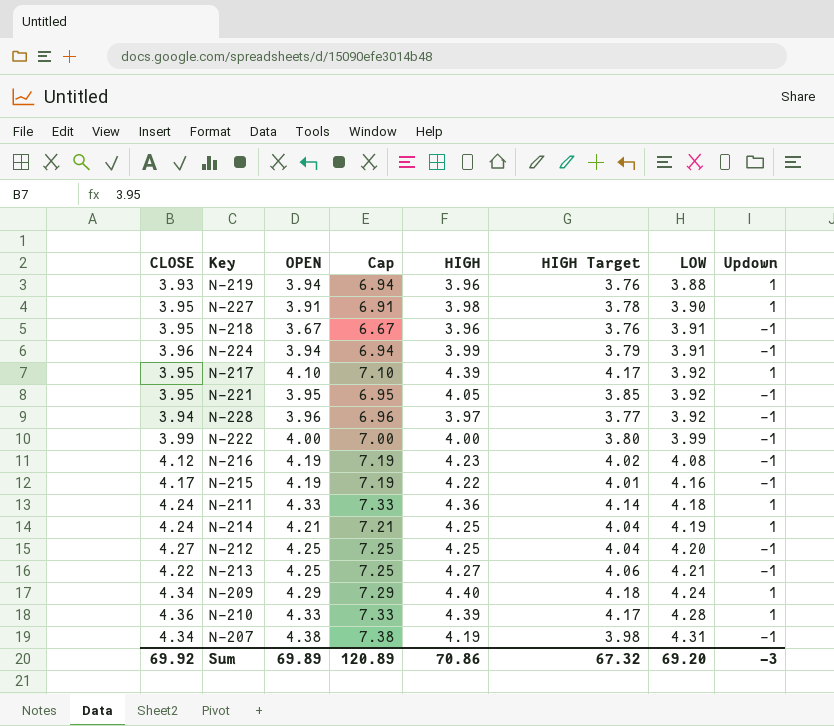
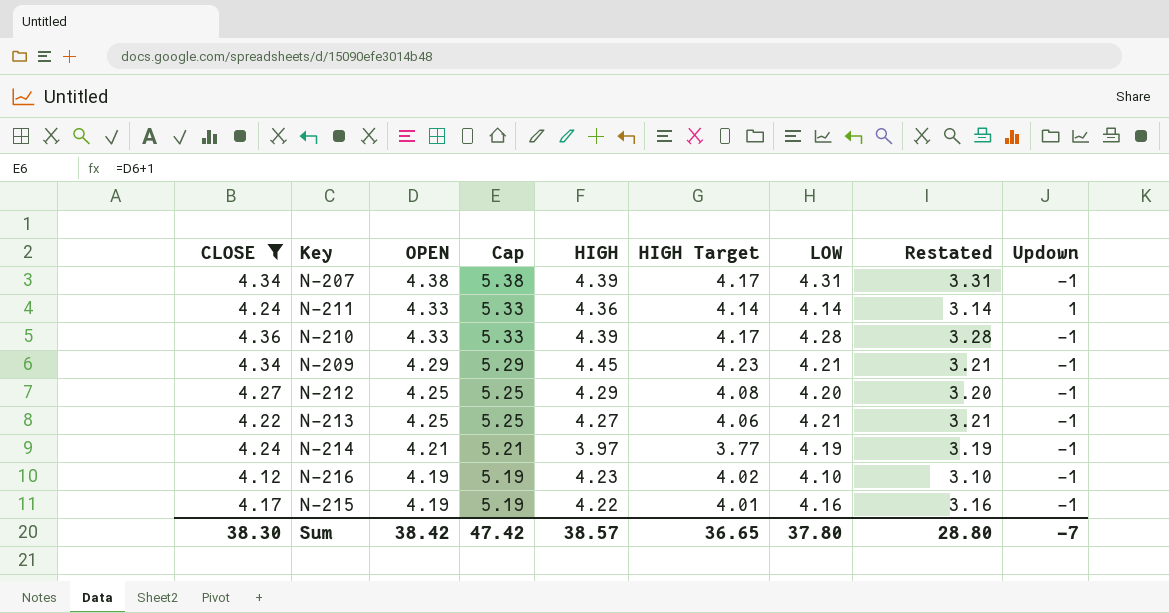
filter: none -> CLOSE >= 4.12
row order: LOW ascending -> OPEN descending
column Cap | formula: [OPEN] + 3 -> [OPEN] + 1
column Restated | formula: none -> [LOW] - 1
N-207 | HIGH: 4.19 -> 4.39
N-207 | HIGH Target: 3.98 -> 4.17
N-211 | LOW: 4.18 -> 4.14
N-210 | Updown: 1 -> -1
N-209 | HIGH: 4.40 -> 4.45
N-209 | HIGH Target: 4.18 -> 4.23
N-209 | LOW: 4.24 -> 4.21
N-209 | Updown: 1 -> -1
N-212 | HIGH: 4.25 -> 4.29
N-212 | HIGH Target: 4.04 -> 4.08
N-214 | HIGH: 4.25 -> 3.97
N-214 | HIGH Target: 4.04 -> 3.77
N-214 | Updown: 1 -> -1
N-216 | LOW: 4.08 -> 4.10
Sum | CLOSE: 69.92 -> 38.30
Sum | OPEN: 69.89 -> 38.42
Sum | Cap: 120.89 -> 47.42
Sum | HIGH: 70.86 -> 38.57
Sum | HIGH Target: 67.32 -> 36.65
Sum | LOW: 69.20 -> 37.80
Sum | Updown: -3 -> -7

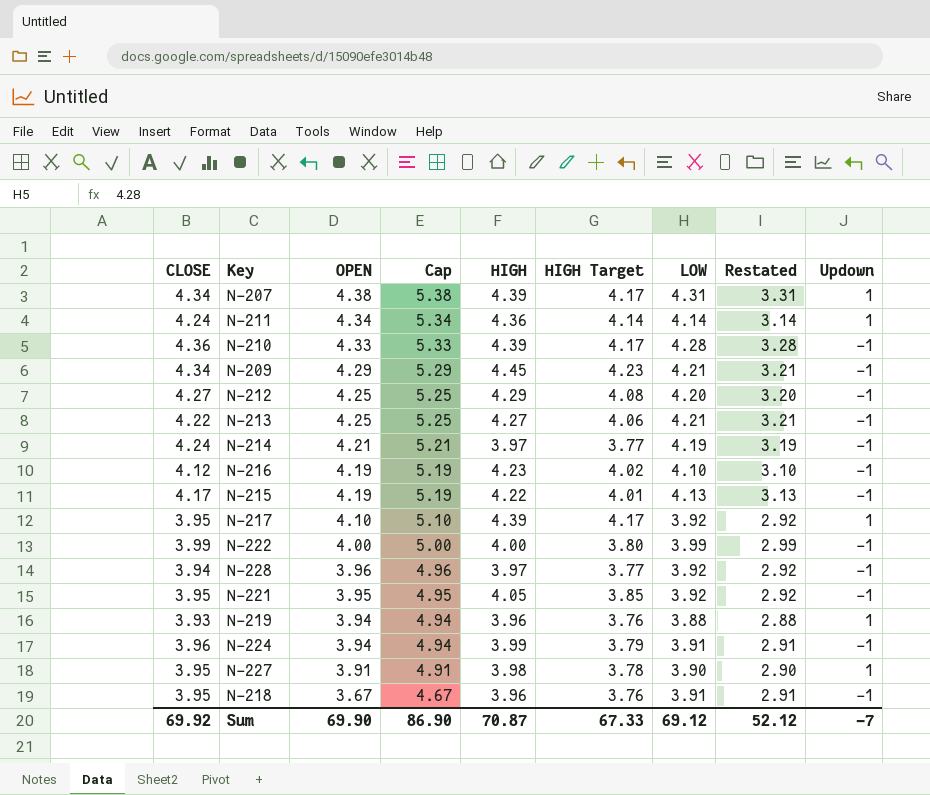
filter: CLOSE >= 4.12 -> none
N-207 | Updown: -1 -> 1
N-211 | OPEN: 4.33 -> 4.34
N-211 | Cap: 5.33 -> 5.34
N-215 | LOW: 4.16 -> 4.13
N-215 | Restated: 3.16 -> 3.13
Sum | CLOSE: 38.30 -> 69.92
Sum | OPEN: 38.42 -> 69.90
Sum | Cap: 47.42 -> 86.90
Sum | HIGH: 38.57 -> 70.87
Sum | HIGH Target: 36.65 -> 67.33
Sum | LOW: 37.80 -> 69.12
Sum | Restated: 28.80 -> 52.12

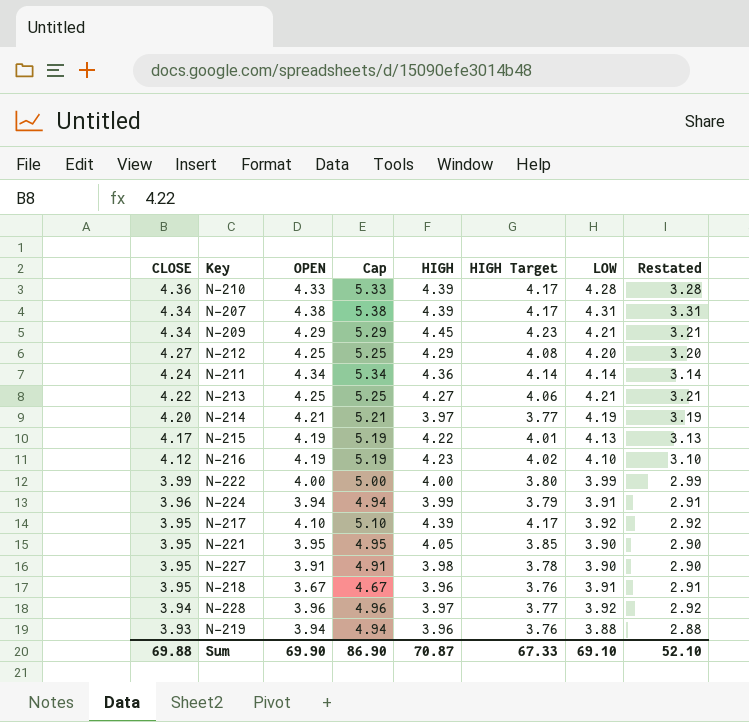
row order: OPEN descending -> CLOSE descending
column Updown | position: 9 -> none
N-214 | CLOSE: 4.24 -> 4.20
N-221 | LOW: 3.92 -> 3.90
N-221 | Restated: 2.92 -> 2.90
Sum | CLOSE: 69.92 -> 69.88
Sum | LOW: 69.12 -> 69.10
Sum | Restated: 52.12 -> 52.10

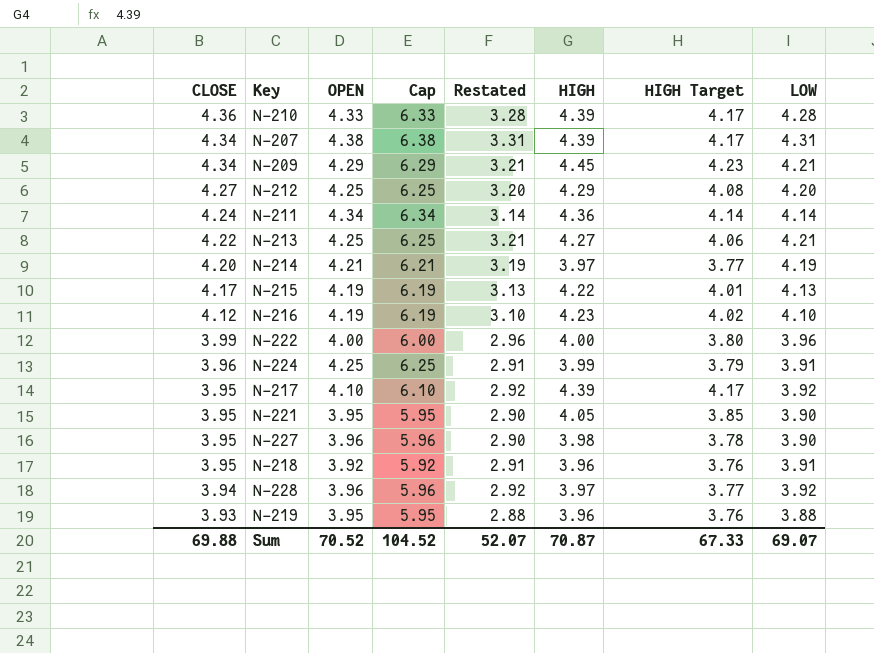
column Cap | formula: [OPEN] + 1 -> [OPEN] + 2
column Restated | position: 8 -> 5
N-222 | Restated: 2.99 -> 2.96
N-222 | LOW: 3.99 -> 3.96
N-224 | OPEN: 3.94 -> 4.25
N-227 | OPEN: 3.91 -> 3.96
N-218 | OPEN: 3.67 -> 3.92
N-219 | OPEN: 3.94 -> 3.95
Sum | OPEN: 69.90 -> 70.52
Sum | Cap: 86.90 -> 104.52
Sum | Restated: 52.10 -> 52.07
Sum | LOW: 69.10 -> 69.07

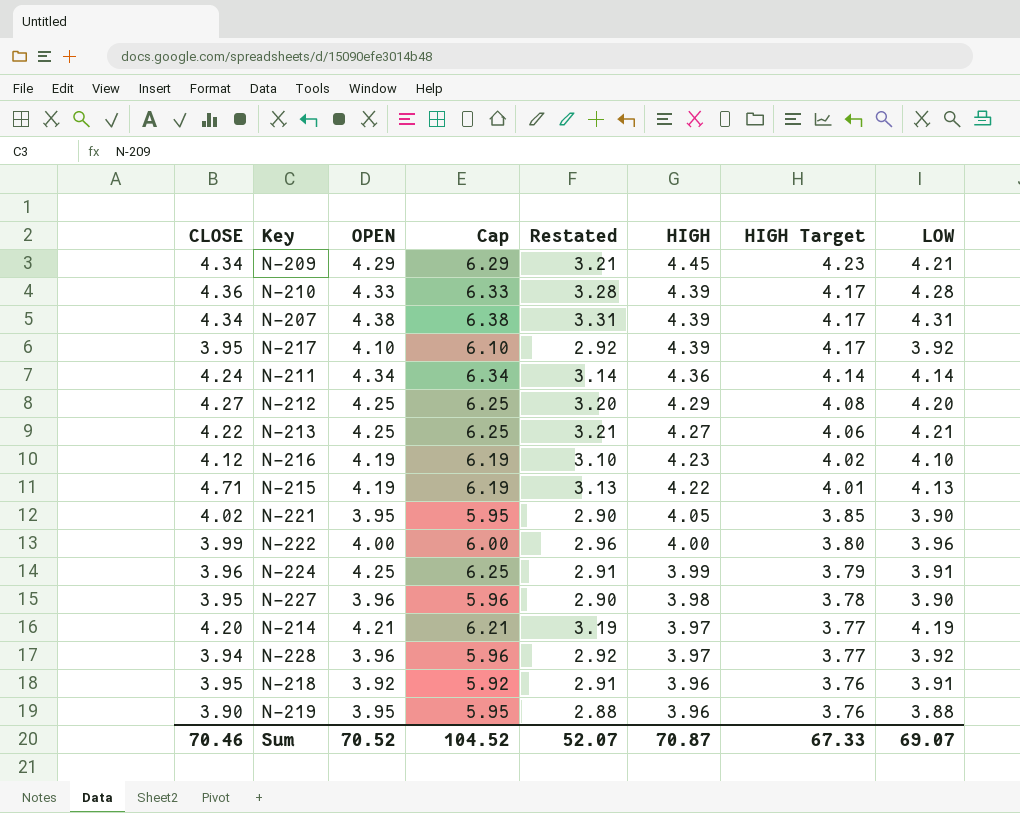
row order: CLOSE descending -> HIGH descending
N-215 | CLOSE: 4.17 -> 4.71
N-221 | CLOSE: 3.95 -> 4.02
N-219 | CLOSE: 3.93 -> 3.90
Sum | CLOSE: 69.88 -> 70.46

